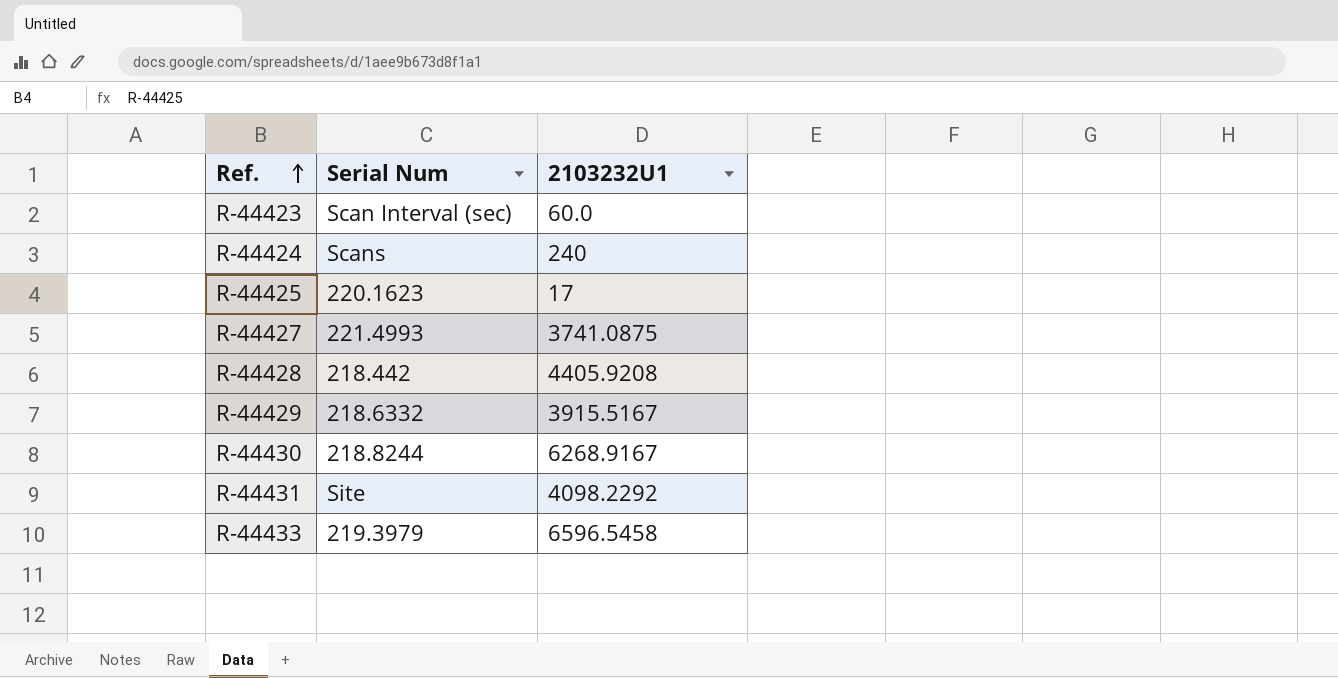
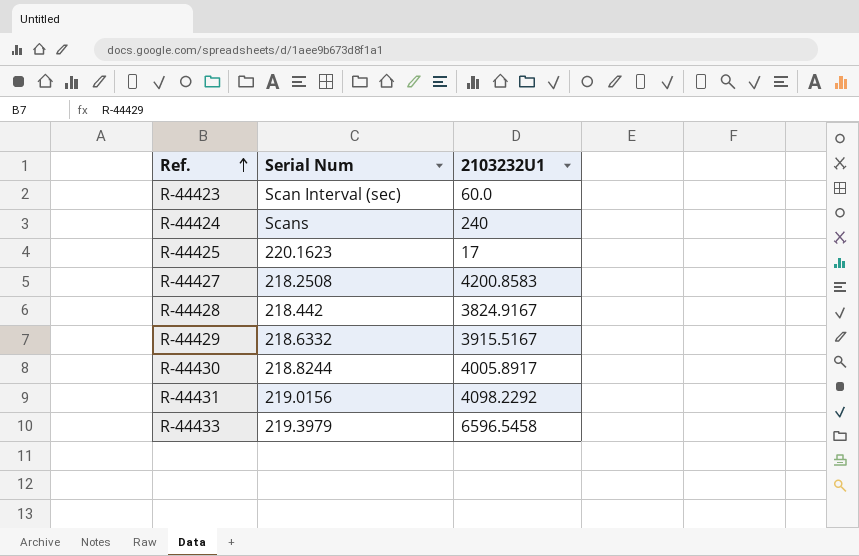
R-44427 | Serial Num: 221.4993 -> 218.2508
R-44427 | 2103232U1: 3741.0875 -> 4200.8583
R-44428 | 2103232U1: 4405.9208 -> 3824.9167
R-44430 | 2103232U1: 6268.9167 -> 4005.8917
R-44431 | Serial Num: Site -> 219.0156

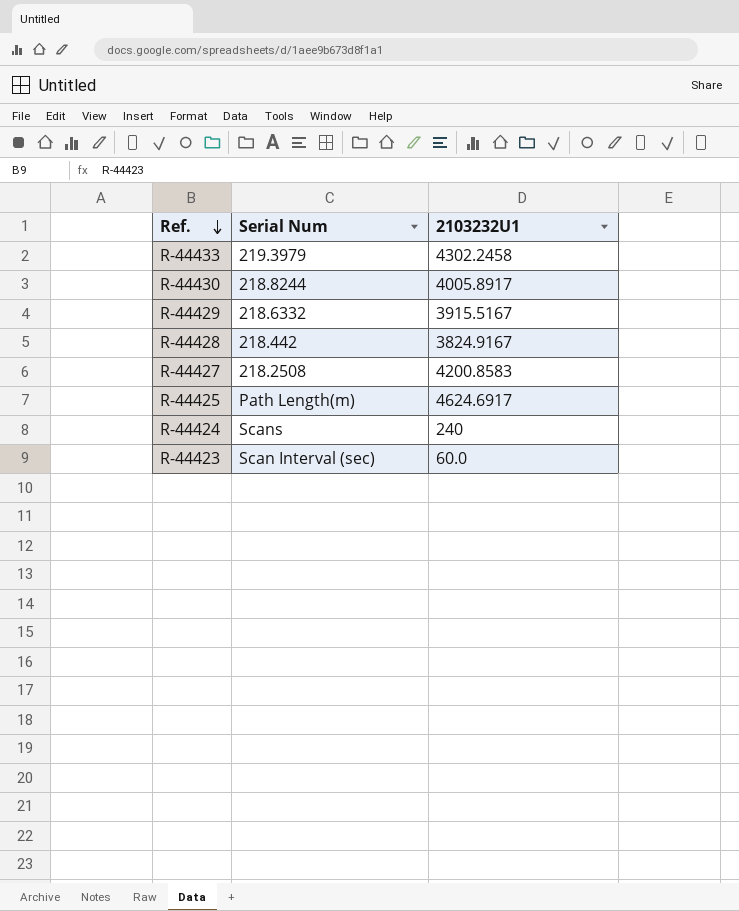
row order: Ref. ascending -> Ref. descending
row R-44431: 219.0156 | 4098.2292 -> none
R-44433 | 2103232U1: 6596.5458 -> 4302.2458
R-44425 | Serial Num: 220.1623 -> Path Length(m)
R-44425 | 2103232U1: 17 -> 4624.6917

